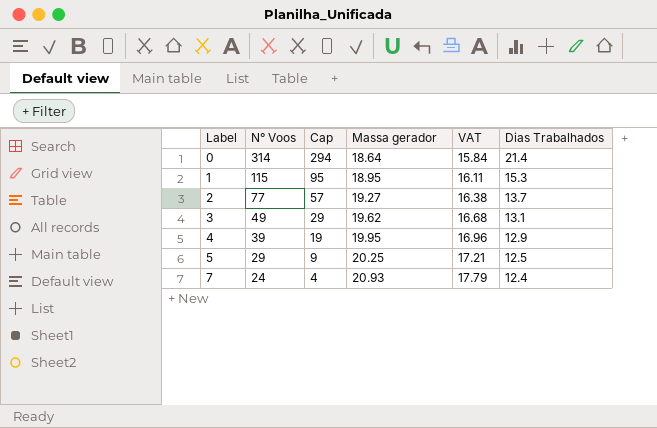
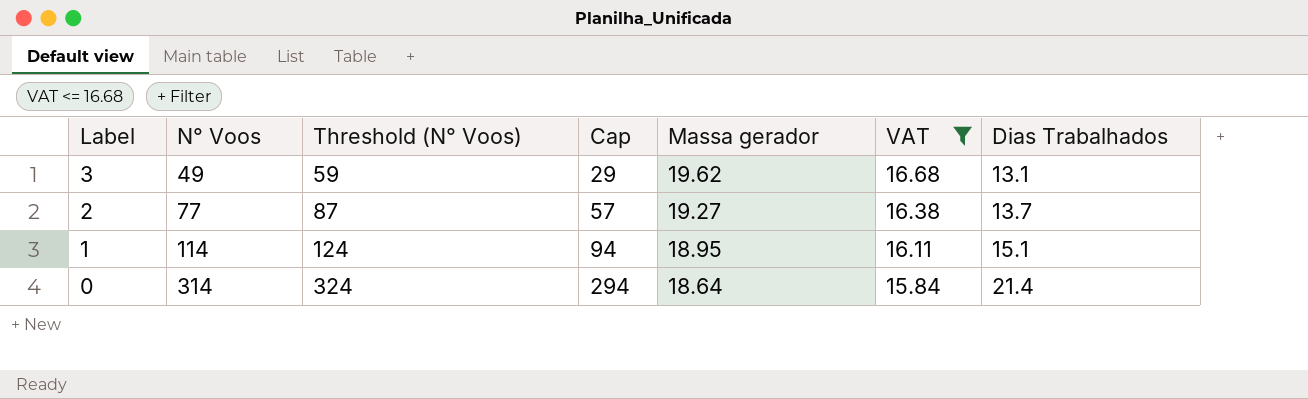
filter: none -> VAT <= 16.68
row order: Label ascending -> Label descending
column Threshold (N° Voos) | formula: none -> [N° Voos] + 10
1 | N° Voos: 115 -> 114
1 | Cap: 95 -> 94
1 | Dias Trabalhados: 15.3 -> 15.1

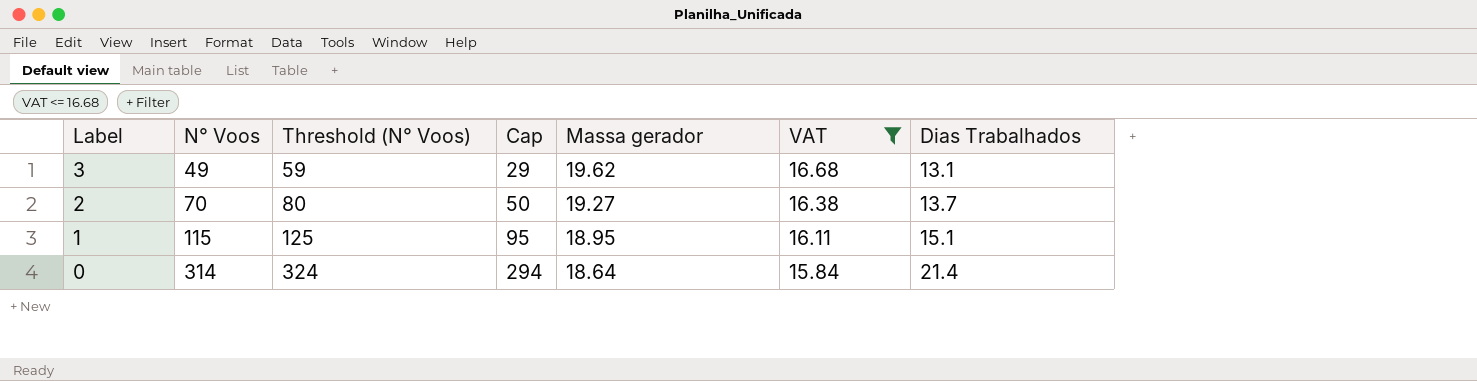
2 | N° Voos: 77 -> 70
2 | Threshold (N° Voos): 87 -> 80
2 | Cap: 57 -> 50
1 | N° Voos: 114 -> 115
1 | Threshold (N° Voos): 124 -> 125
1 | Cap: 94 -> 95

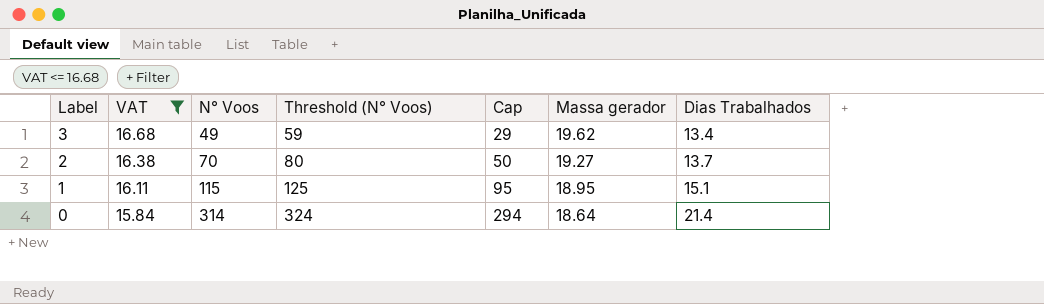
column VAT | position: 6 -> 2
3 | Dias Trabalhados: 13.1 -> 13.4

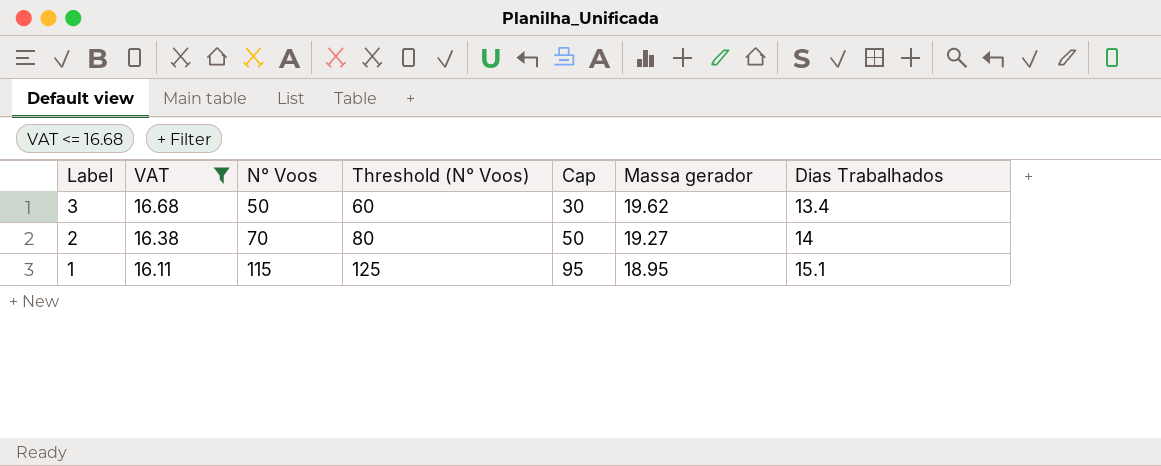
row 0: 15.84 | 314 | 324 | 294 | 18.64 | 21.4 -> none
3 | N° Voos: 49 -> 50
3 | Threshold (N° Voos): 59 -> 60
3 | Cap: 29 -> 30
2 | Dias Trabalhados: 13.7 -> 14

